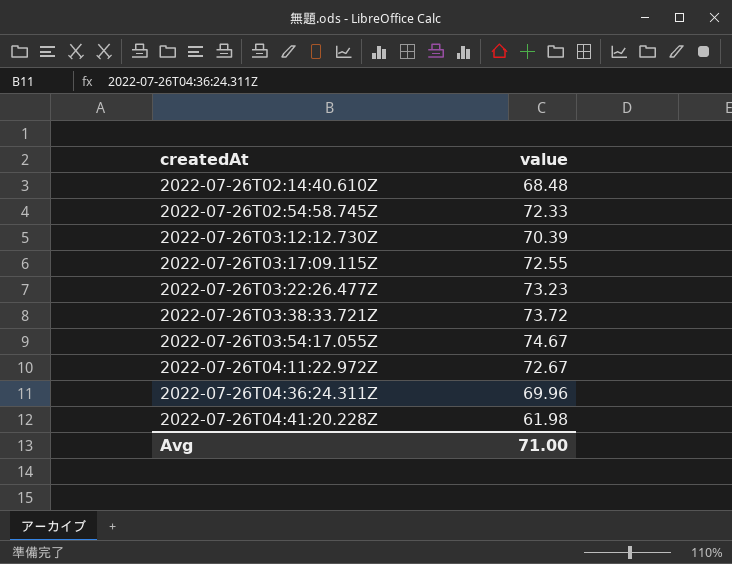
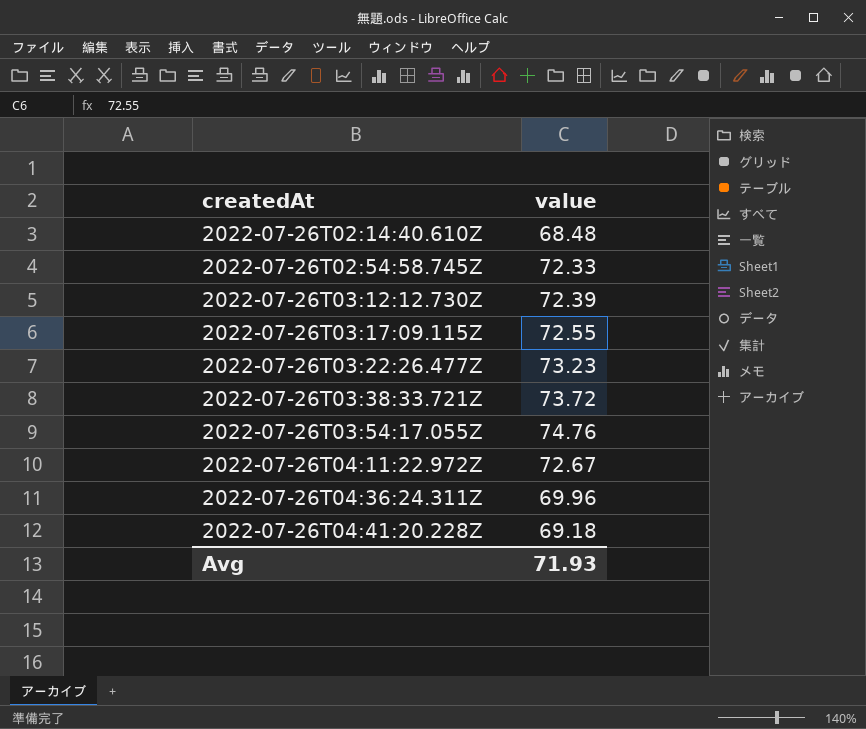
2022-07-26T03:12:12.730Z | value: 70.39 -> 72.39
2022-07-26T03:54:17.055Z | value: 74.67 -> 74.76
2022-07-26T04:41:20.228Z | value: 61.98 -> 69.18
Avg | value: 71.00 -> 71.93

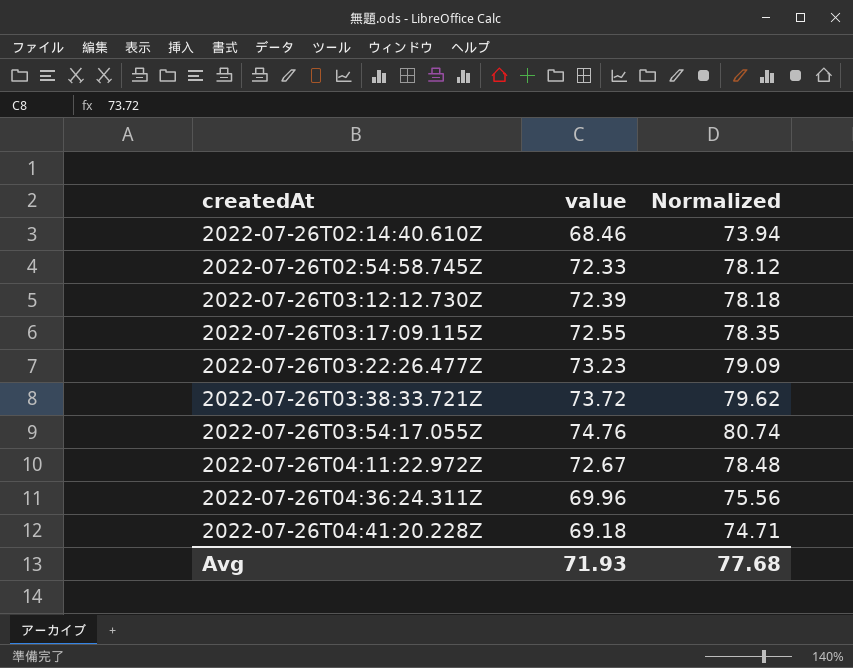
column Normalized | formula: none -> [value] * 1.08
2022-07-26T02:14:40.610Z | value: 68.48 -> 68.46

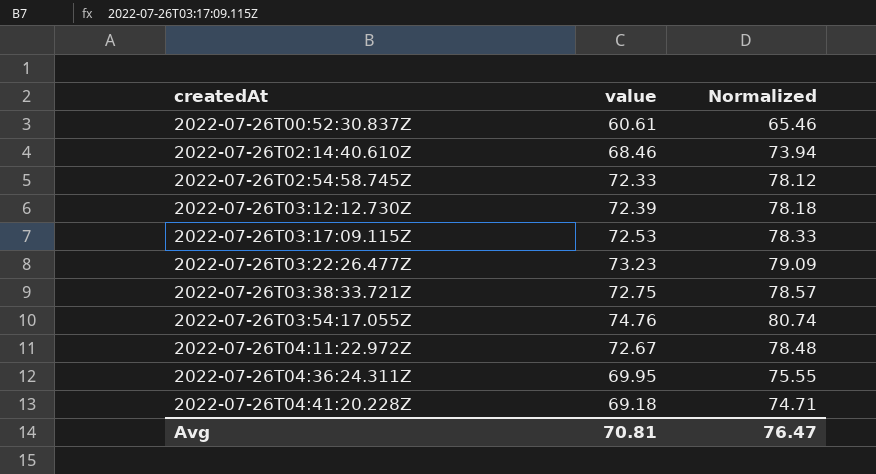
row 2022-07-26T00:52:30.837Z: none -> 60.61 | 65.46
2022-07-26T03:17:09.115Z | value: 72.55 -> 72.53
2022-07-26T03:17:09.115Z | Normalized: 78.35 -> 78.33
2022-07-26T03:38:33.721Z | value: 73.72 -> 72.75
2022-07-26T03:38:33.721Z | Normalized: 79.62 -> 78.57
2022-07-26T04:36:24.311Z | value: 69.96 -> 69.95
2022-07-26T04:36:24.311Z | Normalized: 75.56 -> 75.55
Avg | value: 71.93 -> 70.81
Avg | Normalized: 77.68 -> 76.47

